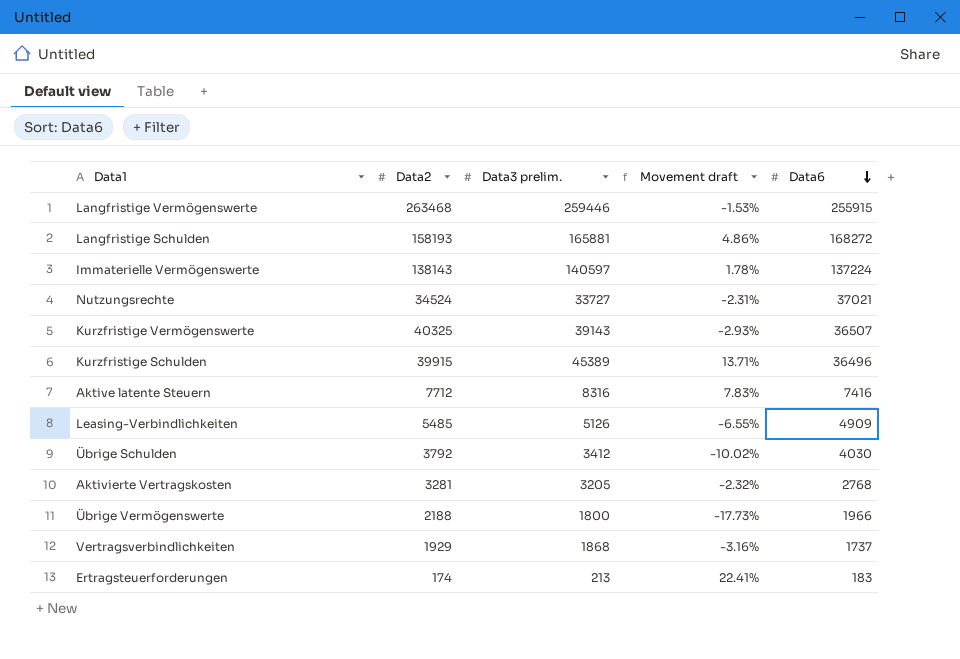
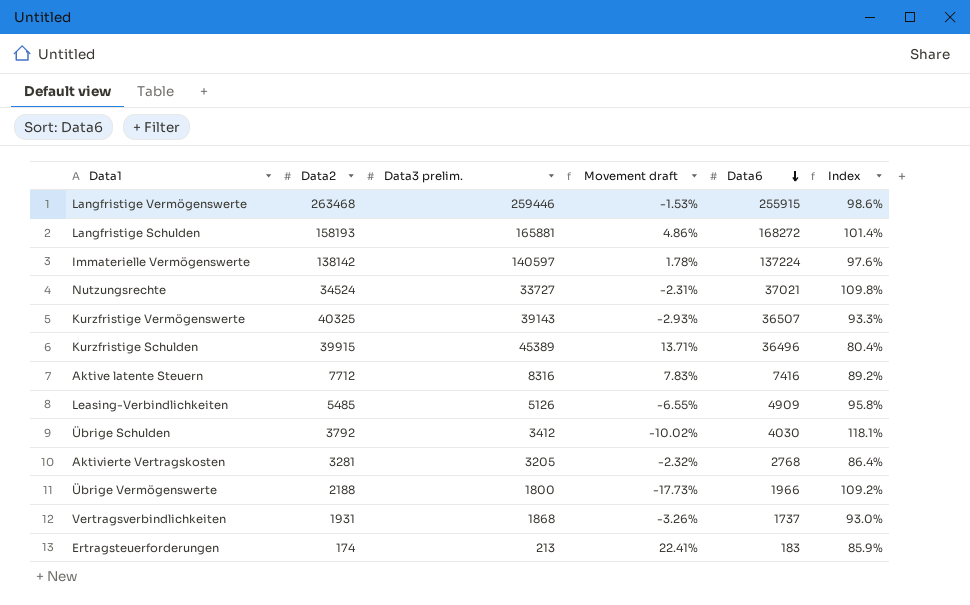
column Index | formula: none -> [Data6] / [Data3 prelim.]
Immaterielle Vermögenswerte | Data2: 138143 -> 138142
Vertragsverbindlichkeiten | Data2: 1929 -> 1931
Vertragsverbindlichkeiten | Movement draft: -3.16% -> -3.26%

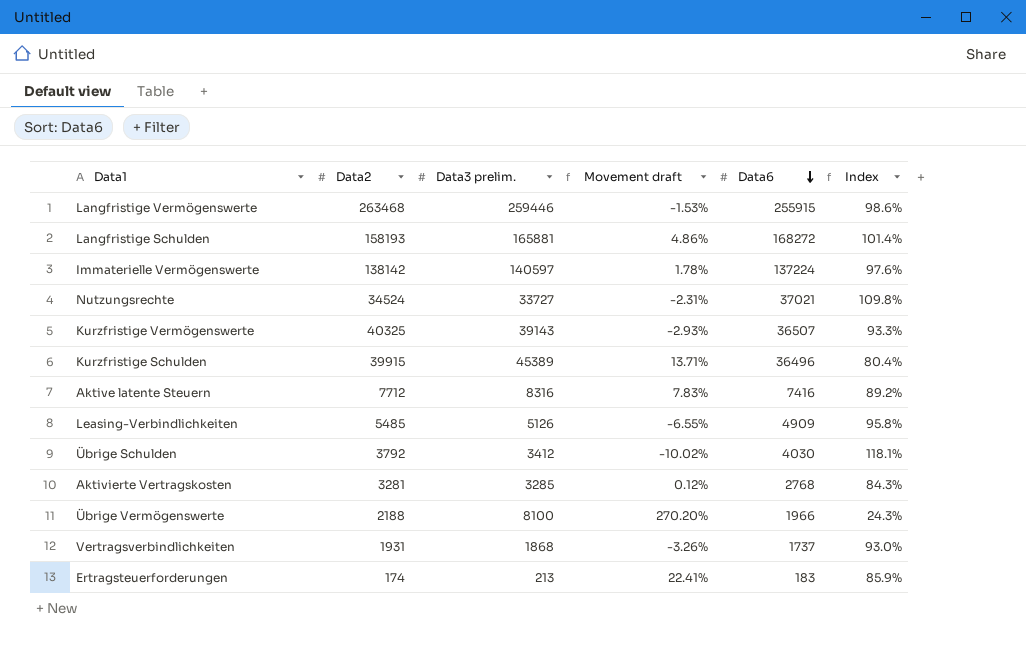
Aktivierte Vertragskosten | Data3 prelim.: 3205 -> 3285
Aktivierte Vertragskosten | Movement draft: -2.32% -> 0.12%
Aktivierte Vertragskosten | Index: 86.4% -> 84.3%
Übrige Vermögenswerte | Data3 prelim.: 1800 -> 8100
Übrige Vermögenswerte | Movement draft: -17.73% -> 270.20%
Übrige Vermögenswerte | Index: 109.2% -> 24.3%

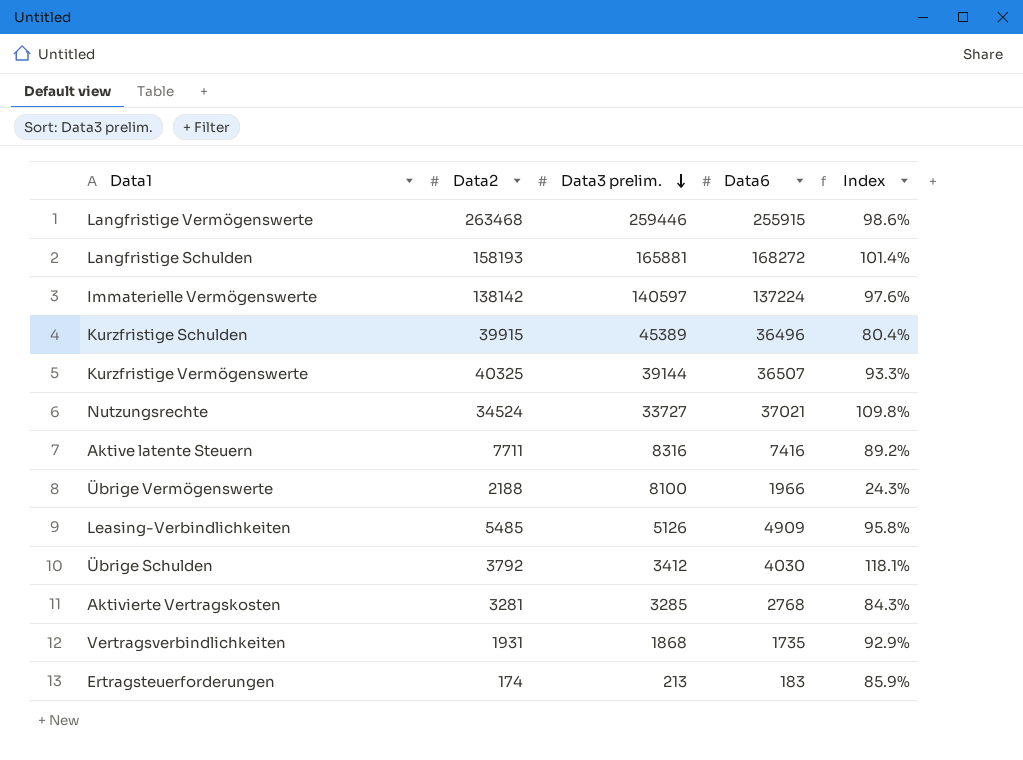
row order: Data6 descending -> Data3 prelim. descending
column Movement draft | formula: ([Data3 prelim.] - [Data2]) / [Data2] -> none
Kurzfristige Vermögenswerte | Data3 prelim.: 39143 -> 39144
Aktive latente Steuern | Data2: 7712 -> 7711
Vertragsverbindlichkeiten | Data6: 1737 -> 1735
Vertragsverbindlichkeiten | Index: 93.0% -> 92.9%

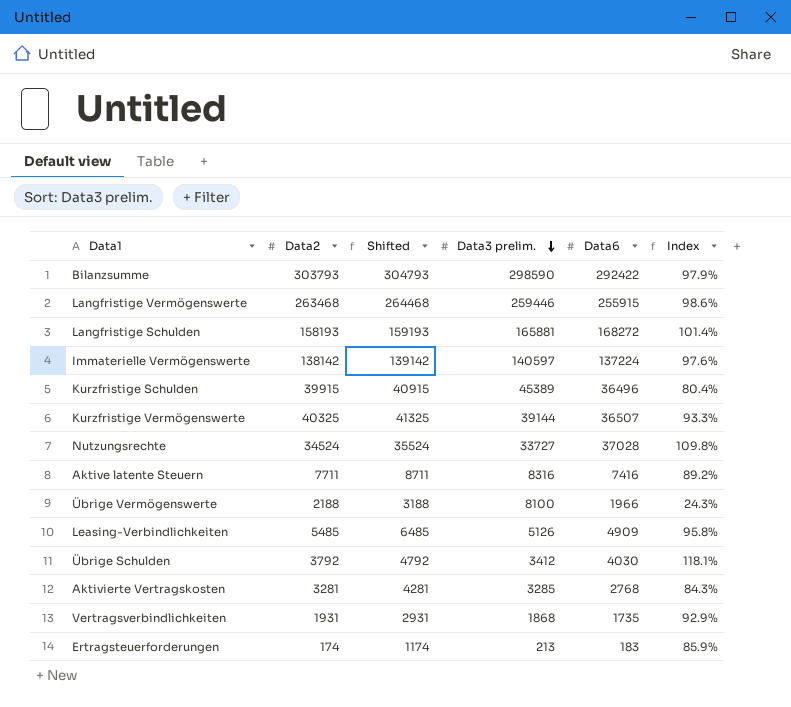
column Shifted | formula: none -> [Data2] + 1000
row Bilanzsumme: none -> 303793 | 304793 | 298590 | 292422 | 97.9%
Nutzungsrechte | Data6: 37021 -> 37028

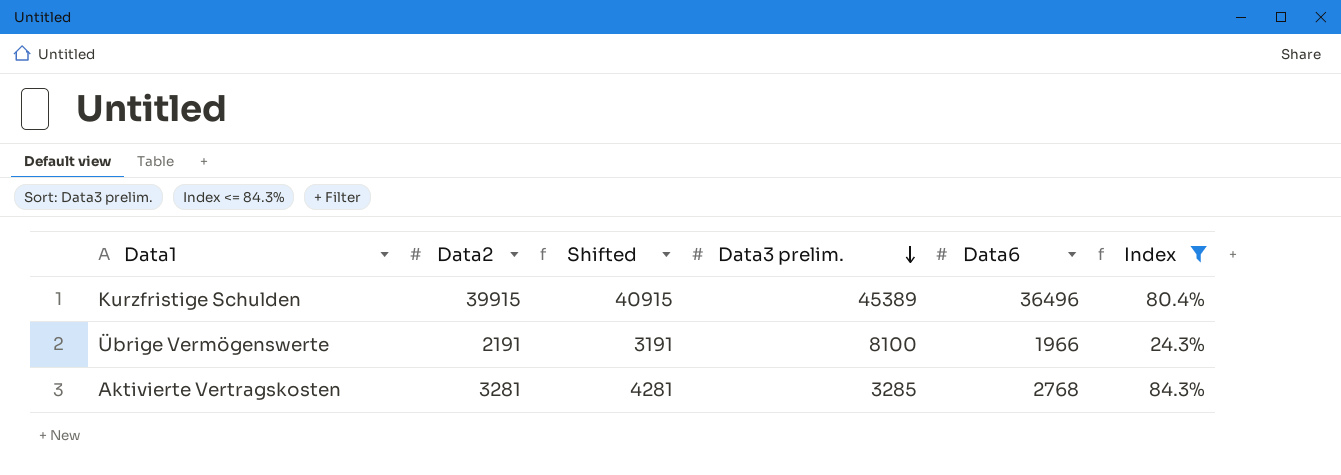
filter: none -> Index <= 84.3%
Übrige Vermögenswerte | Data2: 2188 -> 2191
Übrige Vermögenswerte | Shifted: 3188 -> 3191

